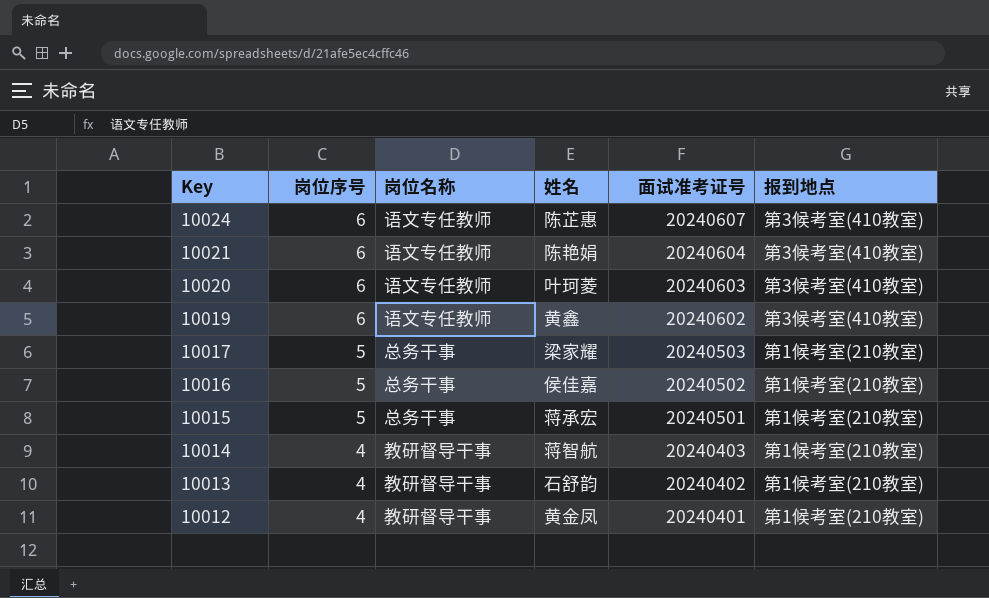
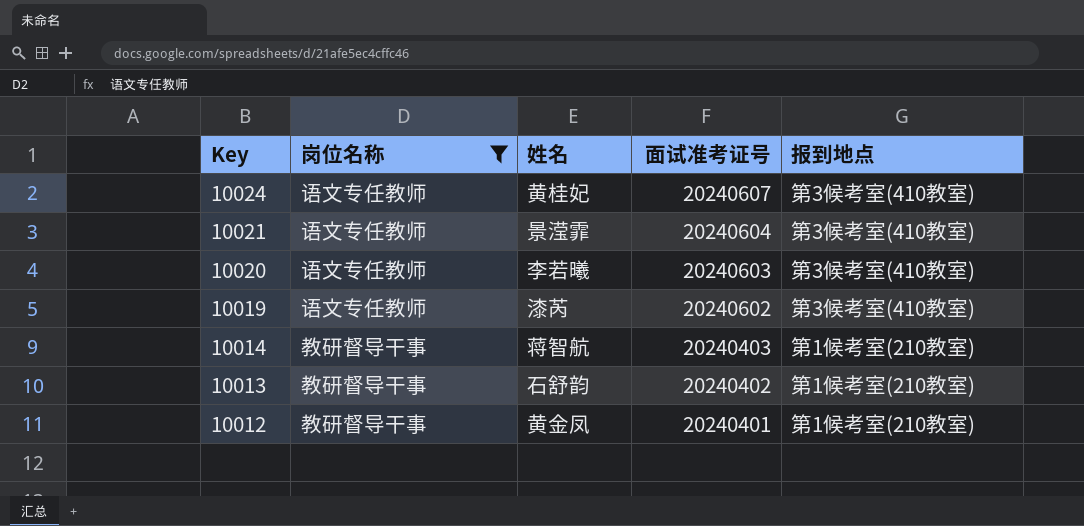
filter: none -> 岗位名称 != 总务干事
column 岗位序号 | position: 2 -> none
10024 | 姓名: 陈芷惠 -> 黄桂妃
10021 | 姓名: 陈艳娟 -> 景滢霏
10020 | 姓名: 叶珂菱 -> 李若曦
10019 | 姓名: 黄鑫 -> 漆芮

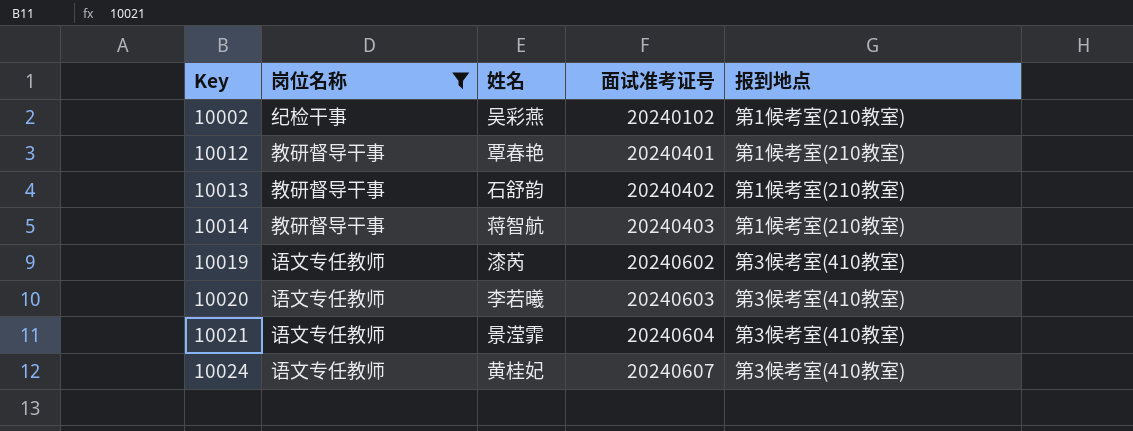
row order: Key descending -> Key ascending
row 10002: none -> 纪检干事 | 吴彩燕 | 20240102 | 第1候考室(210教室)
10012 | 姓名: 黄金凤 -> 覃春艳

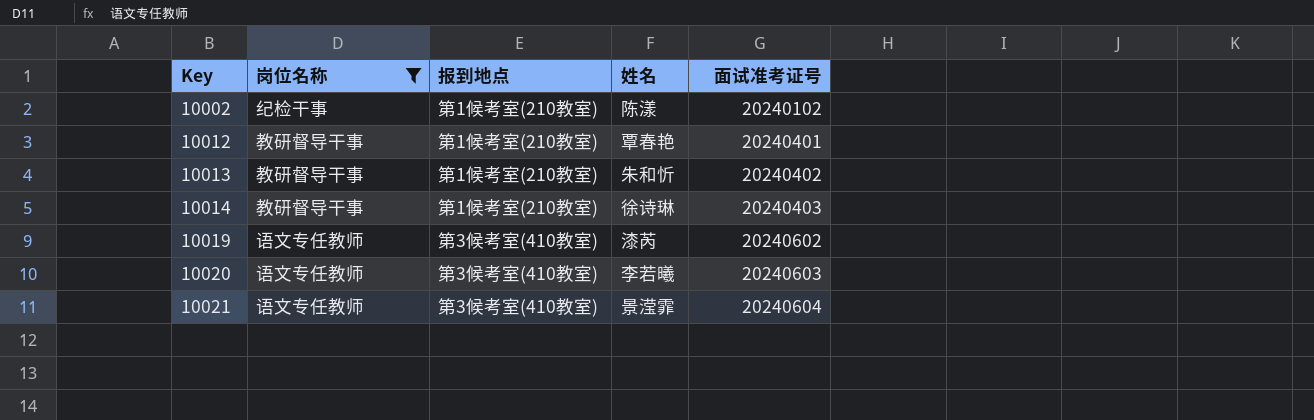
column 报到地点 | position: 5 -> 3
row 10024: 语文专任教师 | 黄桂妃 | 20240607 | 第3候考室(410教室) -> none
10002 | 姓名: 吴彩燕 -> 陈漾
10013 | 姓名: 石舒韵 -> 朱和忻
10014 | 姓名: 蒋智航 -> 徐诗琳

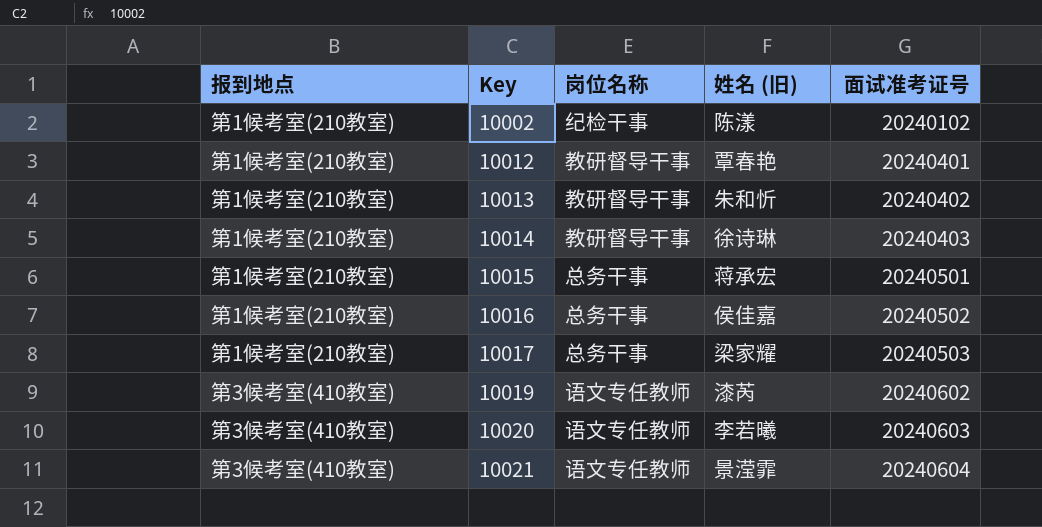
filter: 岗位名称 != 总务干事 -> none
column 报到地点 | position: 3 -> 1
column name: 姓名 -> 姓名 (旧)

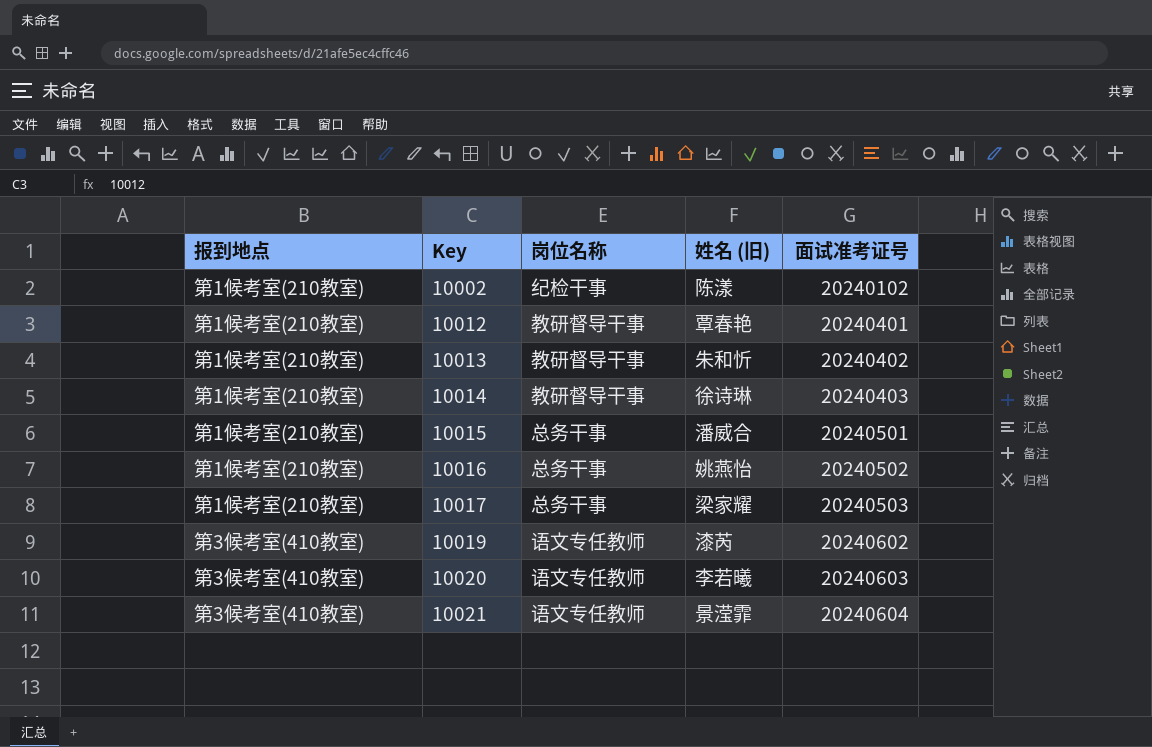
10015 | 姓名 (旧): 蒋承宏 -> 潘威合
10016 | 姓名 (旧): 侯佳嘉 -> 姚燕怡

